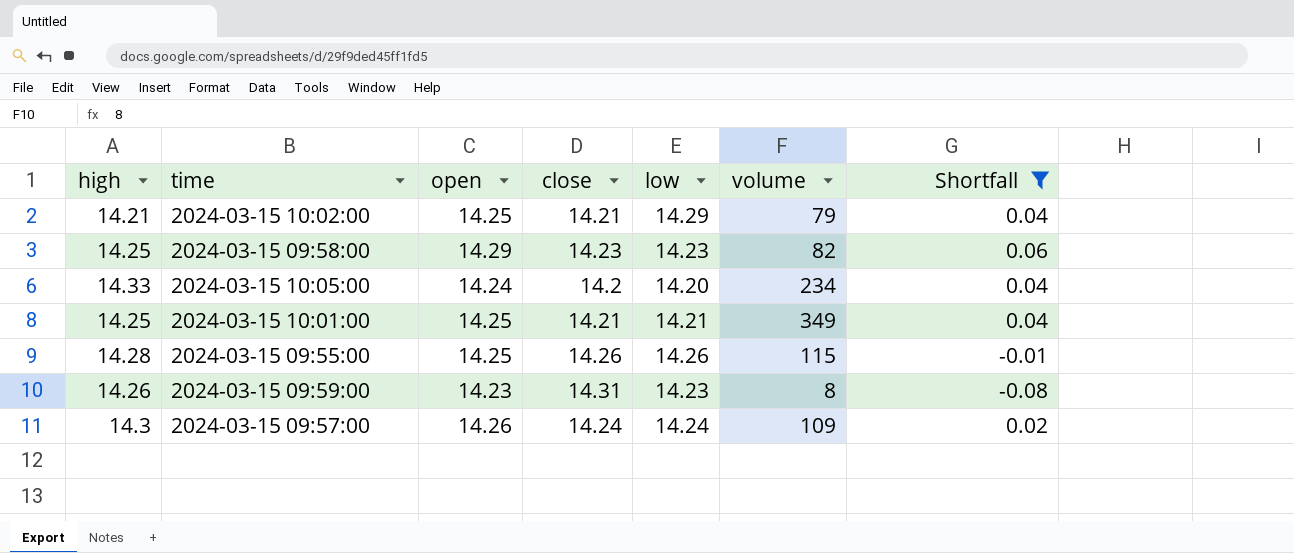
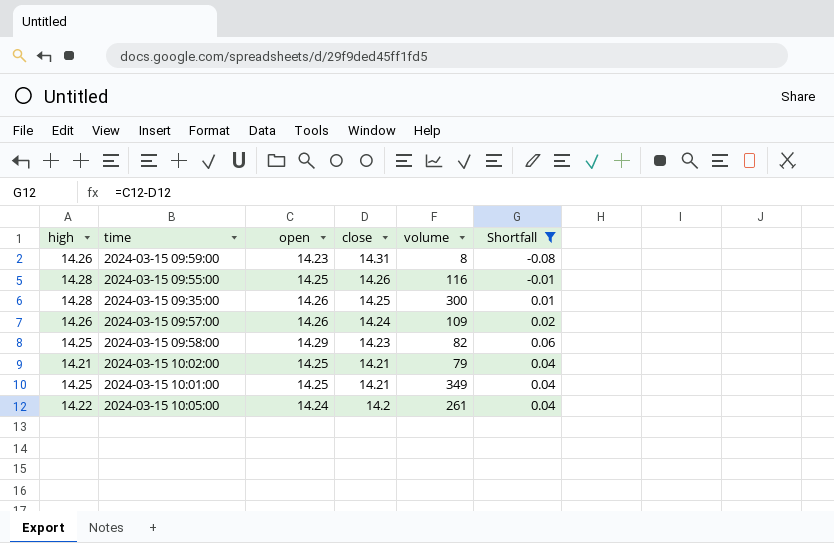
row order: none -> close descending
column low | position: 5 -> none
2024-03-15 09:55:00 | volume: 115 -> 116
row 2024-03-15 09:35:00: none -> 14.28 | 14.26 | 14.25 | 300 | 0.01
2024-03-15 09:57:00 | high: 14.3 -> 14.26
2024-03-15 10:05:00 | high: 14.33 -> 14.22
2024-03-15 10:05:00 | volume: 234 -> 261

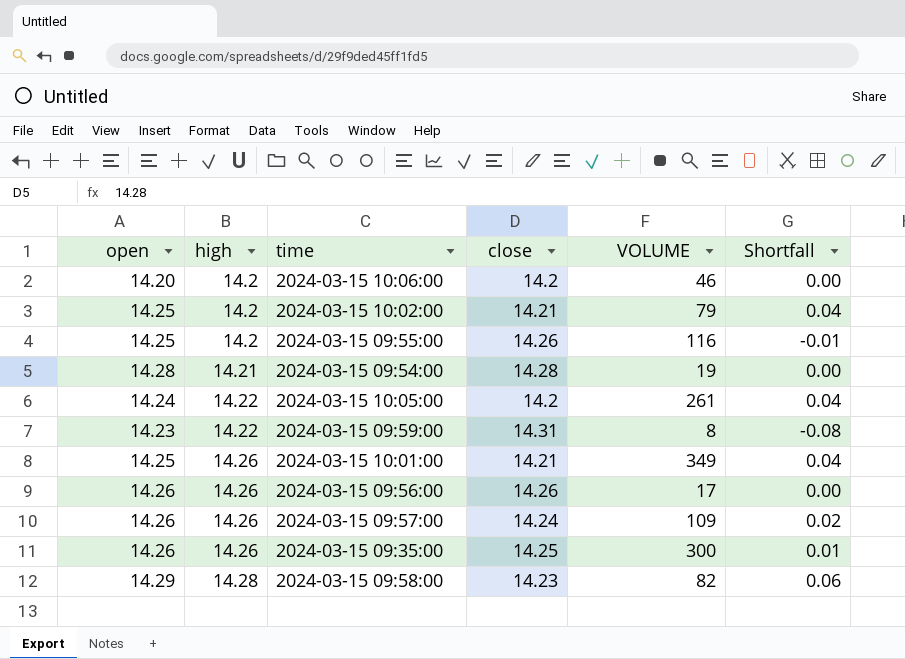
filter: Shortfall != 0.00 -> none
row order: close descending -> high ascending
column open | position: 3 -> 1
column name: volume -> VOLUME
2024-03-15 10:02:00 | high: 14.21 -> 14.2
2024-03-15 09:55:00 | high: 14.28 -> 14.2
2024-03-15 09:59:00 | high: 14.26 -> 14.22
2024-03-15 10:01:00 | high: 14.25 -> 14.26
2024-03-15 09:35:00 | high: 14.28 -> 14.26
2024-03-15 09:58:00 | high: 14.25 -> 14.28

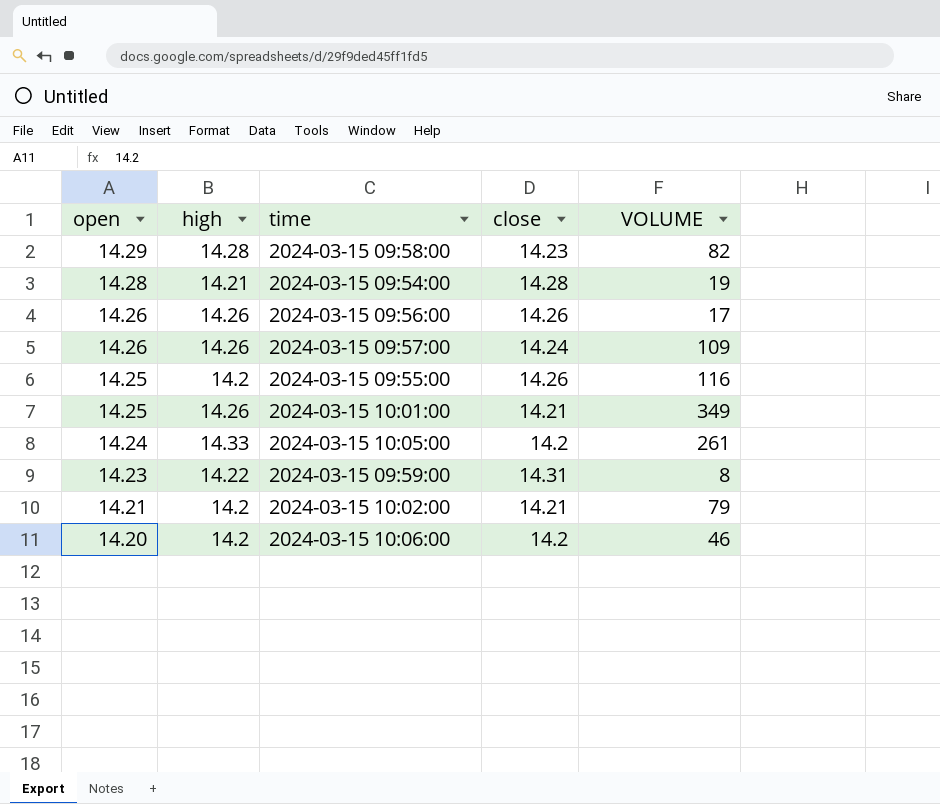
row order: high ascending -> open descending
column Shortfall | formula: [open] - [close] -> none
row 2024-03-15 09:35:00: 14.26 | 14.26 | 14.25 | 300 | 0.01 -> none
2024-03-15 10:05:00 | high: 14.22 -> 14.33
2024-03-15 10:02:00 | open: 14.25 -> 14.21

